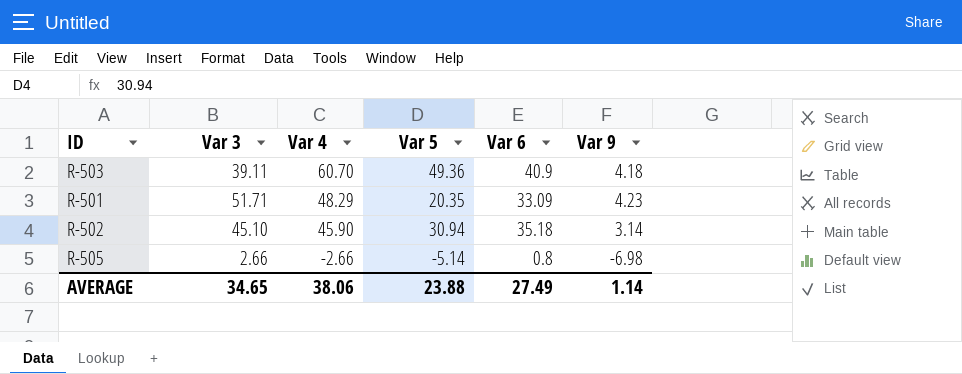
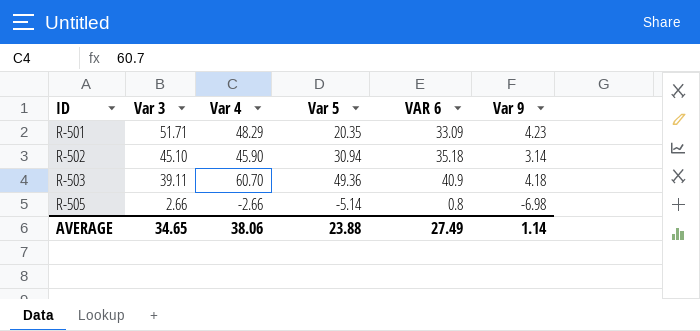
row order: Var 4 descending -> ID ascending
column name: Var 6 -> VAR 6

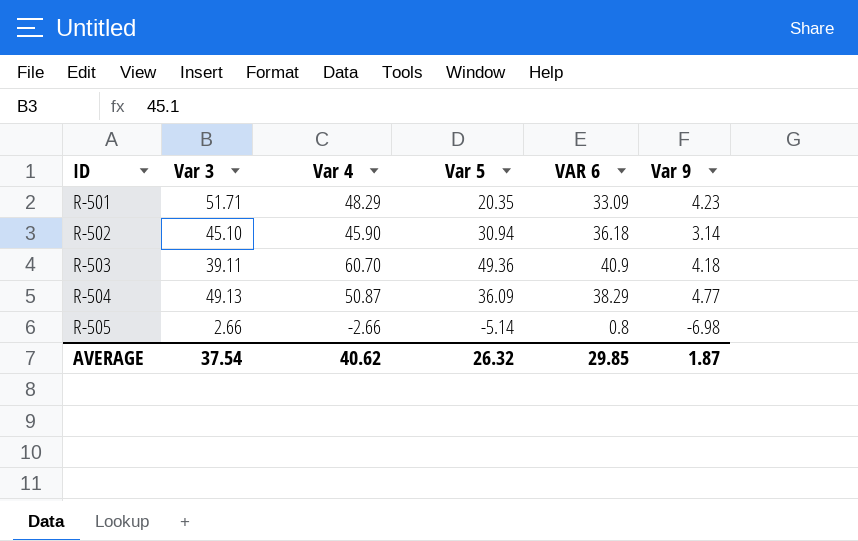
R-502 | VAR 6: 35.18 -> 36.18
row R-504: none -> 49.13 | 50.87 | 36.09 | 38.29 | 4.77
AVERAGE | Var 3: 34.65 -> 37.54
AVERAGE | Var 4: 38.06 -> 40.62
AVERAGE | Var 5: 23.88 -> 26.32
AVERAGE | VAR 6: 27.49 -> 29.85
AVERAGE | Var 9: 1.14 -> 1.87

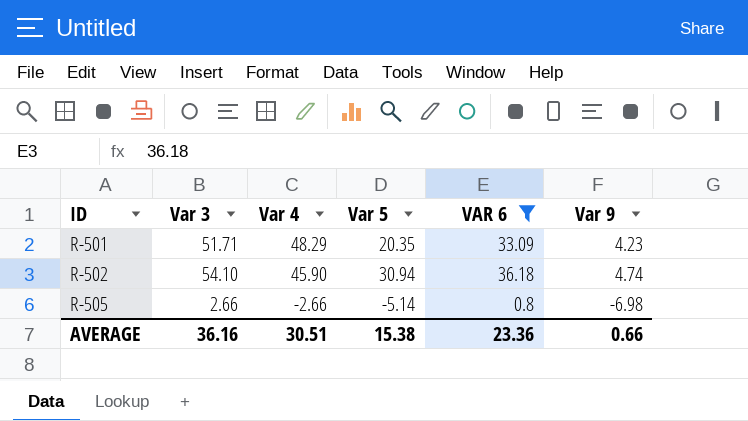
filter: none -> VAR 6 <= 36.18
R-502 | Var 3: 45.10 -> 54.10
R-502 | Var 9: 3.14 -> 4.74
AVERAGE | Var 3: 37.54 -> 36.16
AVERAGE | Var 4: 40.62 -> 30.51
AVERAGE | Var 5: 26.32 -> 15.38
AVERAGE | VAR 6: 29.85 -> 23.36
AVERAGE | Var 9: 1.87 -> 0.66

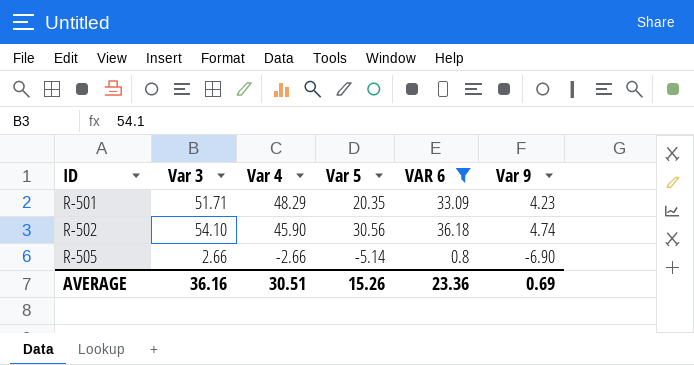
R-502 | Var 5: 30.94 -> 30.56
R-505 | Var 9: -6.98 -> -6.90
AVERAGE | Var 5: 15.38 -> 15.26
AVERAGE | Var 9: 0.66 -> 0.69

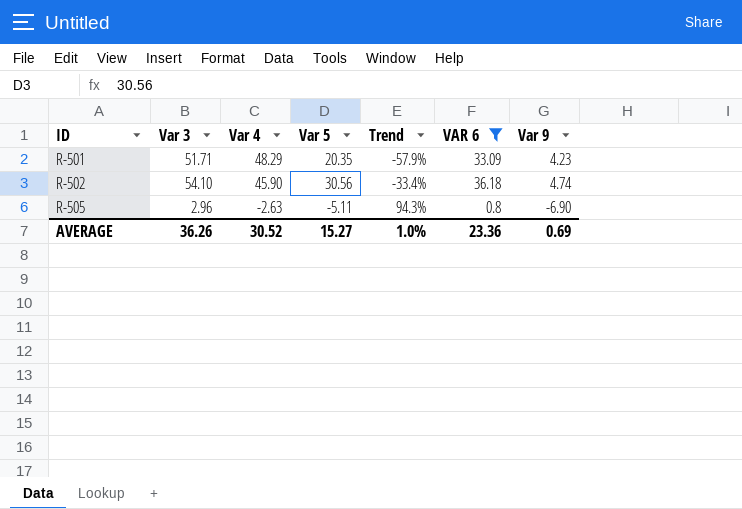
column Trend | formula: none -> ([Var 5] - [Var 4]) / [Var 4]
R-505 | Var 3: 2.66 -> 2.96
R-505 | Var 4: -2.66 -> -2.63
R-505 | Var 5: -5.14 -> -5.11
AVERAGE | Var 3: 36.16 -> 36.26
AVERAGE | Var 4: 30.51 -> 30.52
AVERAGE | Var 5: 15.26 -> 15.27

